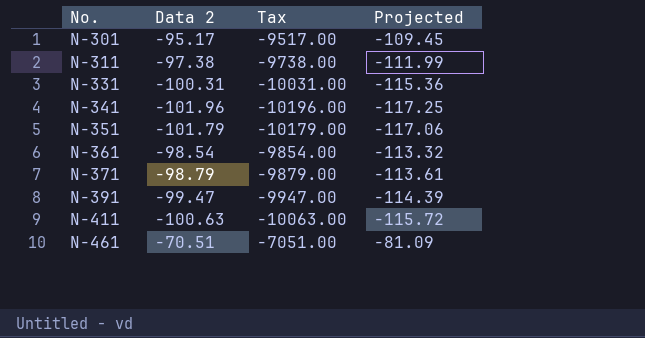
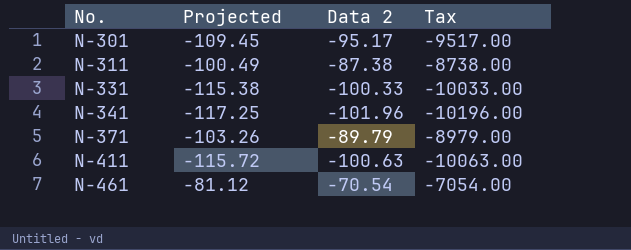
column Projected | position: 4 -> 2
row N-351: -101.79 | -10179.00 | -117.06 -> none
row N-361: -98.54 | -9854.00 | -113.32 -> none
row N-391: -99.47 | -9947.00 | -114.39 -> none
N-311 | Projected: -111.99 -> -100.49
N-311 | Data 2: -97.38 -> -87.38
N-311 | Tax: -9738.00 -> -8738.00
N-331 | Projected: -115.36 -> -115.38
N-331 | Data 2: -100.31 -> -100.33
N-331 | Tax: -10031.00 -> -10033.00
N-371 | Projected: -113.61 -> -103.26
N-371 | Data 2: -98.79 -> -89.79
N-371 | Tax: -9879.00 -> -8979.00
N-461 | Projected: -81.09 -> -81.12
N-461 | Data 2: -70.51 -> -70.54
N-461 | Tax: -7051.00 -> -7054.00

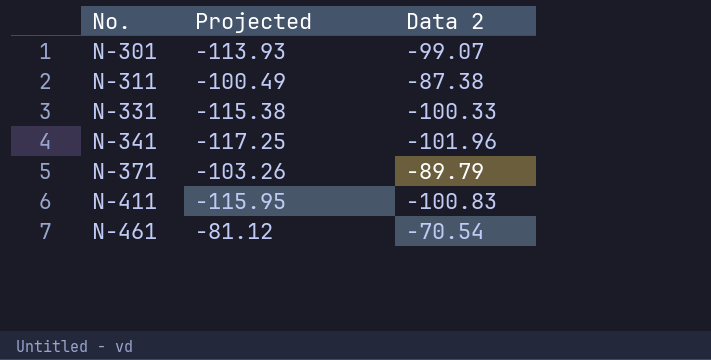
column Tax | formula: [Data 2] * 100 -> none
N-301 | Projected: -109.45 -> -113.93
N-301 | Data 2: -95.17 -> -99.07
N-411 | Projected: -115.72 -> -115.95
N-411 | Data 2: -100.63 -> -100.83

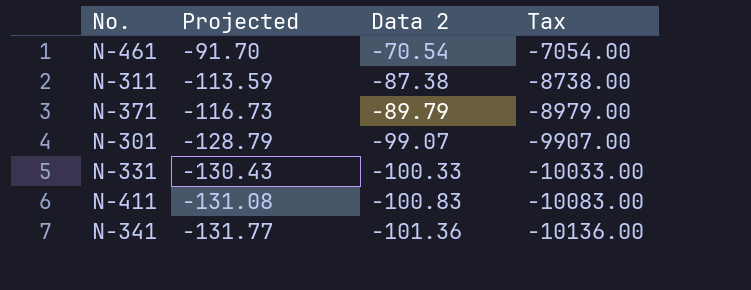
row order: No. ascending -> Projected descending
column Projected | formula: [Data 2] * 1.15 -> [Data 2] * 1.3
column Tax | formula: none -> [Data 2] * 100
N-341 | Data 2: -101.96 -> -101.36

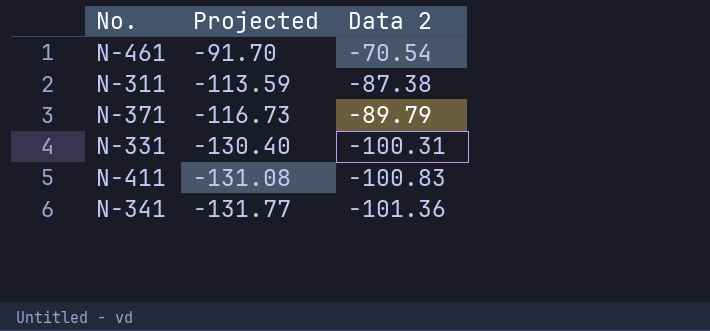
column Tax | formula: [Data 2] * 100 -> none
row N-301: -128.79 | -99.07 | -9907.00 -> none
N-331 | Projected: -130.43 -> -130.40
N-331 | Data 2: -100.33 -> -100.31

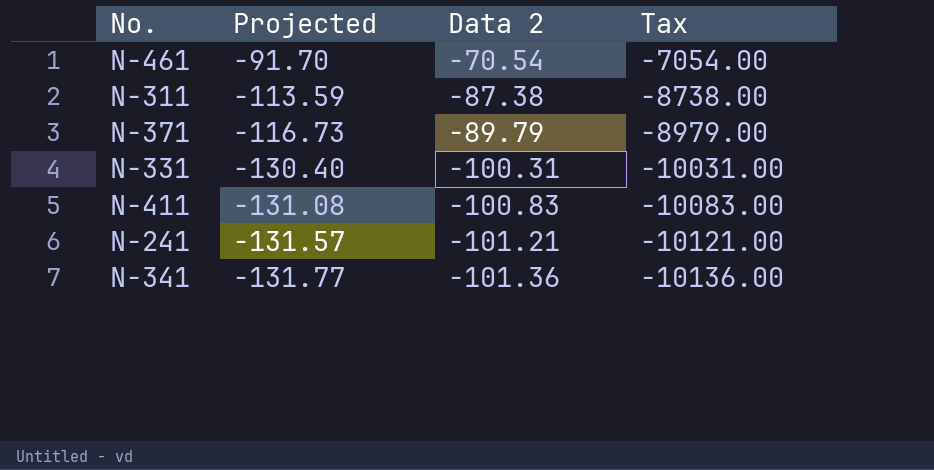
column Tax | formula: none -> [Data 2] * 100
row N-241: none -> -131.57 | -101.21 | -10121.00

